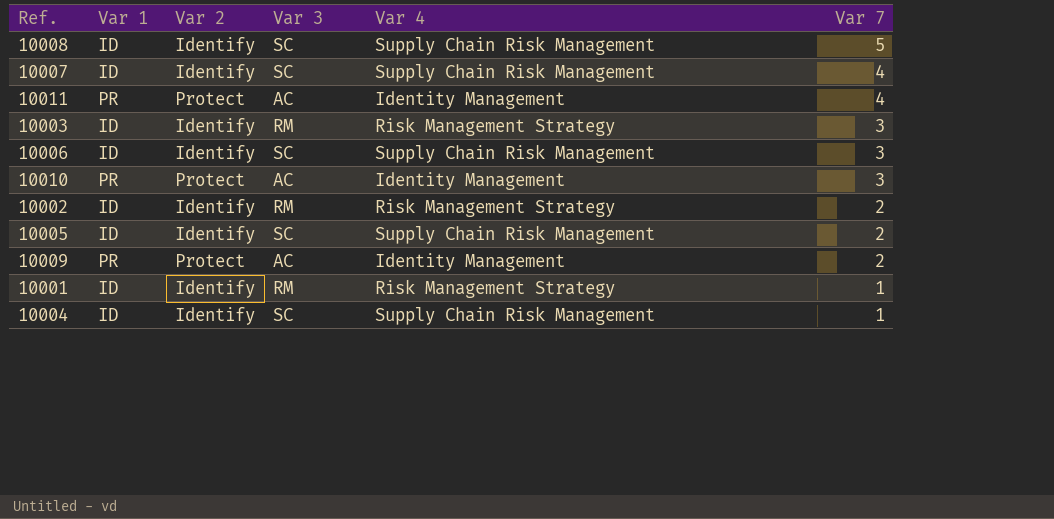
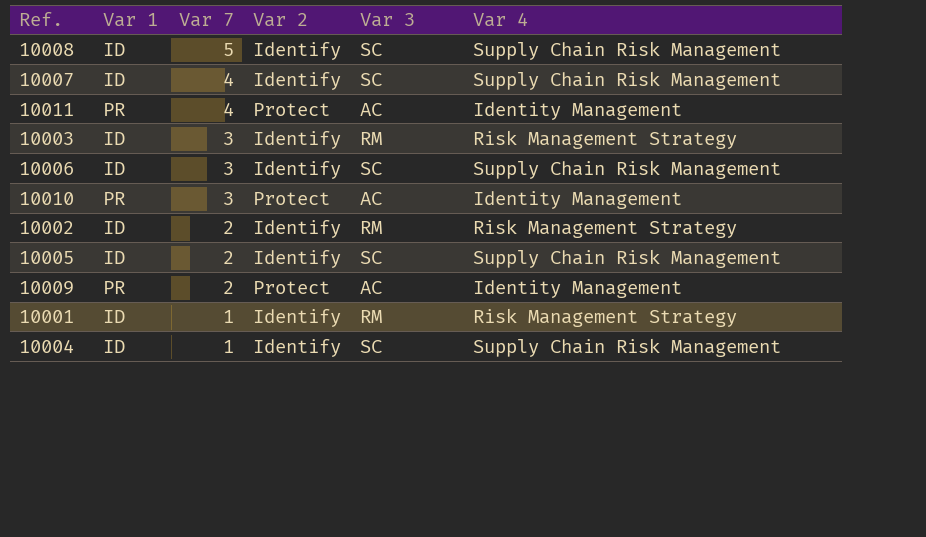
column Var 7 | position: 6 -> 3

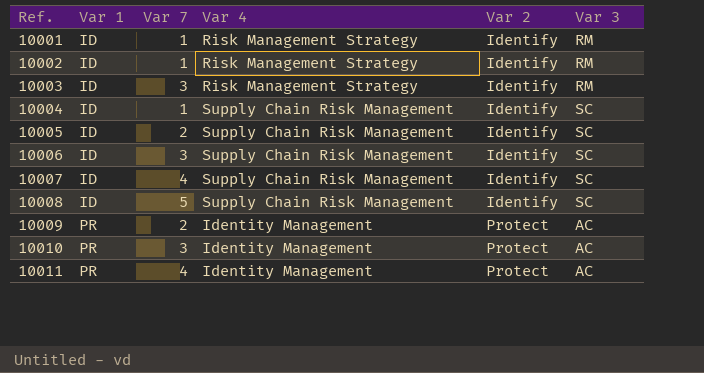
row order: Var 7 descending -> Ref. ascending
column Var 4 | position: 6 -> 4
10002 | Var 7: 2 -> 1

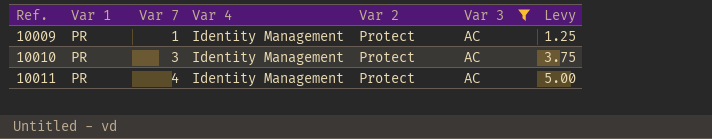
filter: none -> Var 3 = AC
column Levy | formula: none -> [Var 7] * 1.25
10009 | Var 7: 2 -> 1

